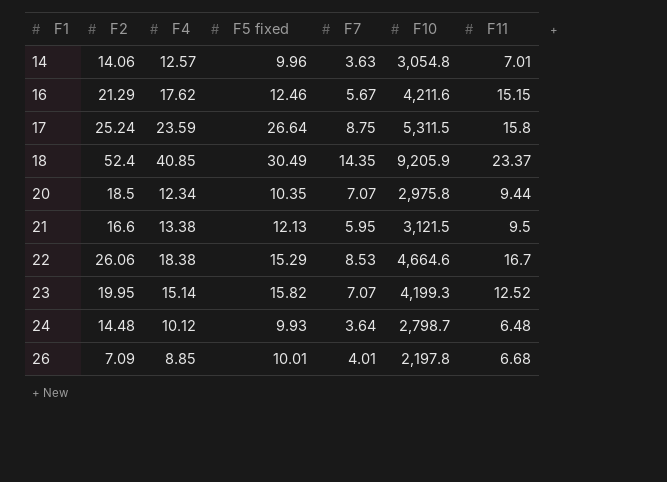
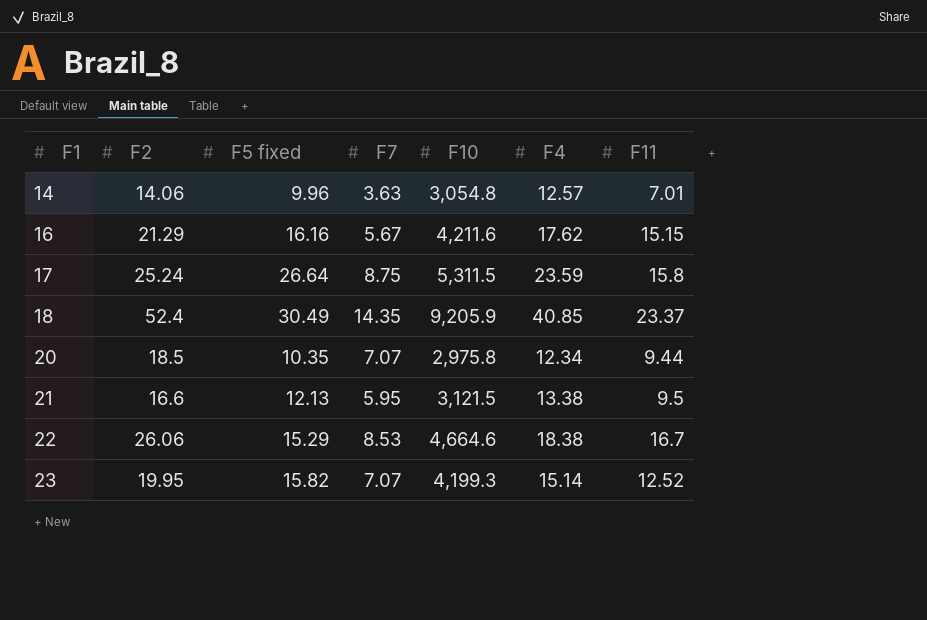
column F4 | position: 3 -> 6
row 24: 14.48 | 10.12 | 9.93 | 3.64 | 2,798.7 | 6.48 -> none
row 26: 7.09 | 8.85 | 10.01 | 4.01 | 2,197.8 | 6.68 -> none
16 | F5 fixed: 12.46 -> 16.16

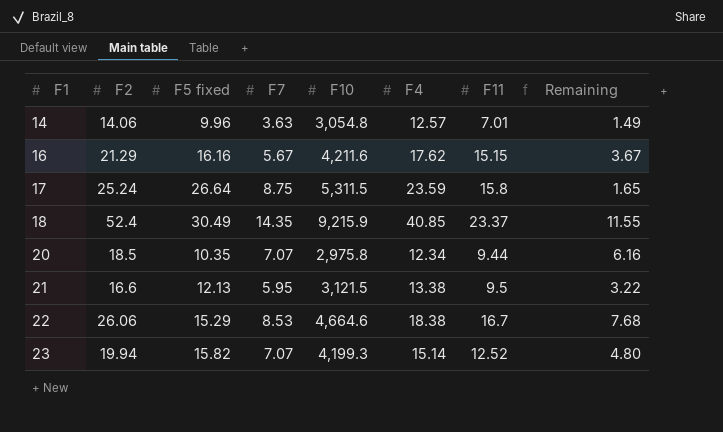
column Remaining | formula: none -> [F2] - [F4]
18 | F10: 9,205.9 -> 9,215.9
23 | F2: 19.95 -> 19.94

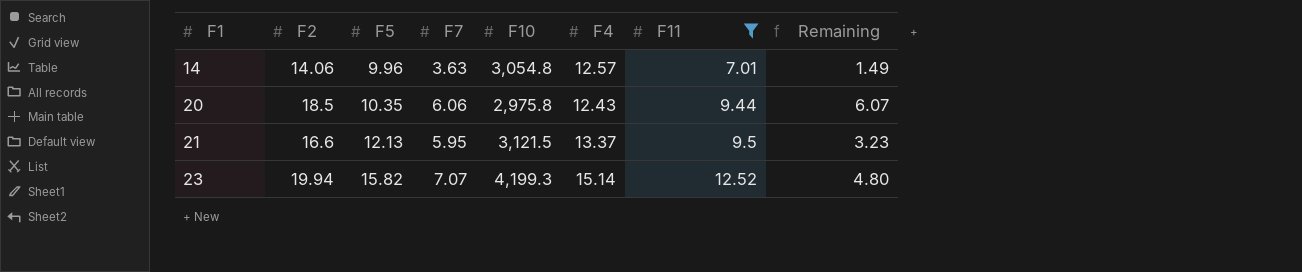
filter: none -> F11 <= 12.52
column name: F5 fixed -> F5
20 | F7: 7.07 -> 6.06
20 | F4: 12.34 -> 12.43
20 | Remaining: 6.16 -> 6.07
21 | F4: 13.38 -> 13.37
21 | Remaining: 3.22 -> 3.23

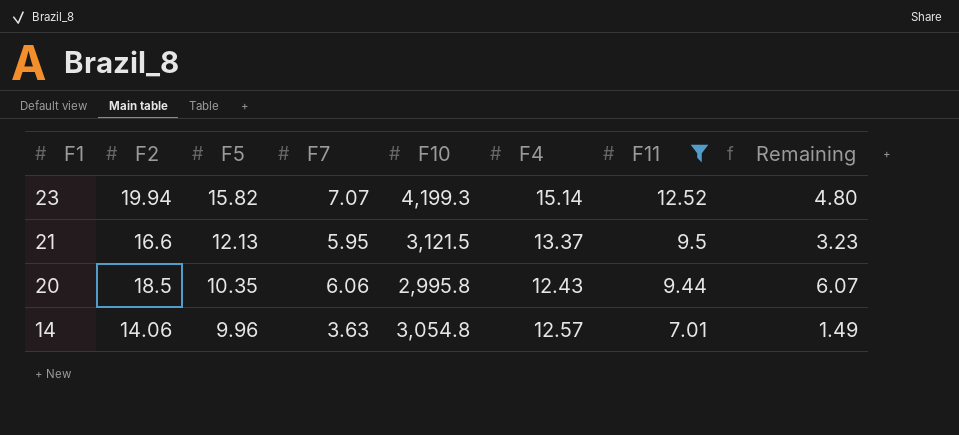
row order: F1 ascending -> F1 descending
20 | F10: 2,975.8 -> 2,995.8

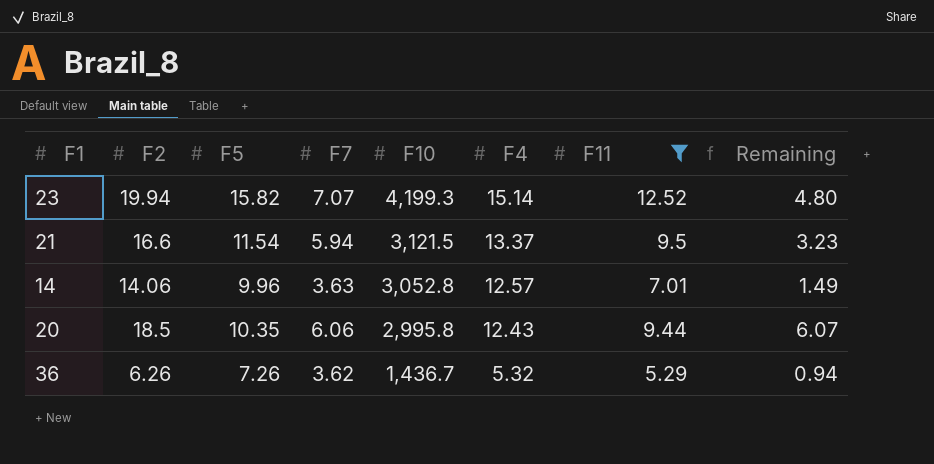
row order: F1 descending -> F10 descending
21 | F5: 12.13 -> 11.54
21 | F7: 5.95 -> 5.94
14 | F10: 3,054.8 -> 3,052.8
row 36: none -> 6.26 | 7.26 | 3.62 | 1,436.7 | 5.32 | 5.29 | 0.94

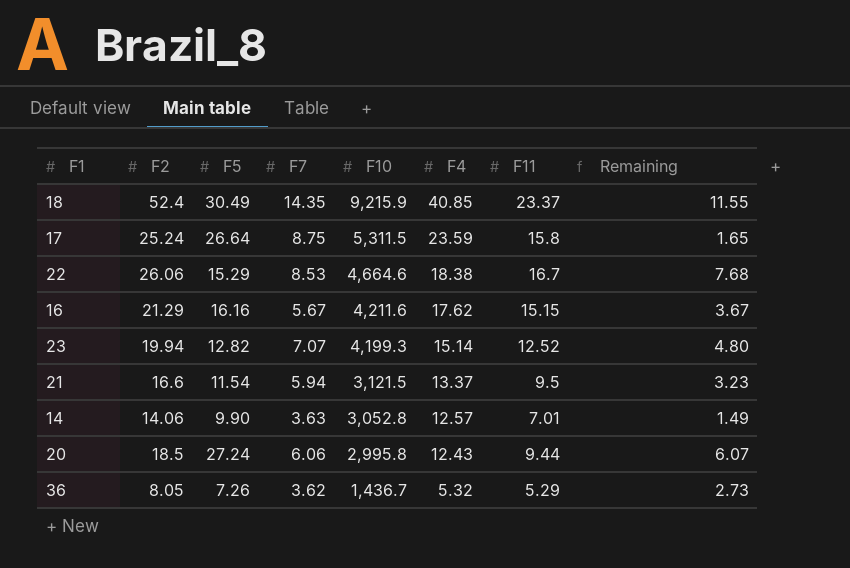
filter: F11 <= 12.52 -> none
23 | F5: 15.82 -> 12.82
14 | F5: 9.96 -> 9.90
20 | F5: 10.35 -> 27.24
36 | F2: 6.26 -> 8.05
36 | Remaining: 0.94 -> 2.73

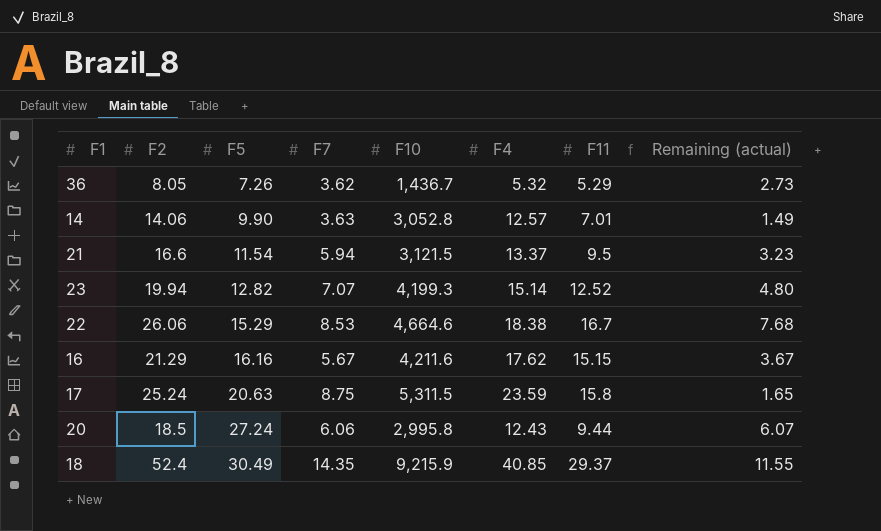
row order: F10 descending -> F5 ascending
column name: Remaining -> Remaining (actual)
17 | F5: 26.64 -> 20.63
18 | F11: 23.37 -> 29.37

